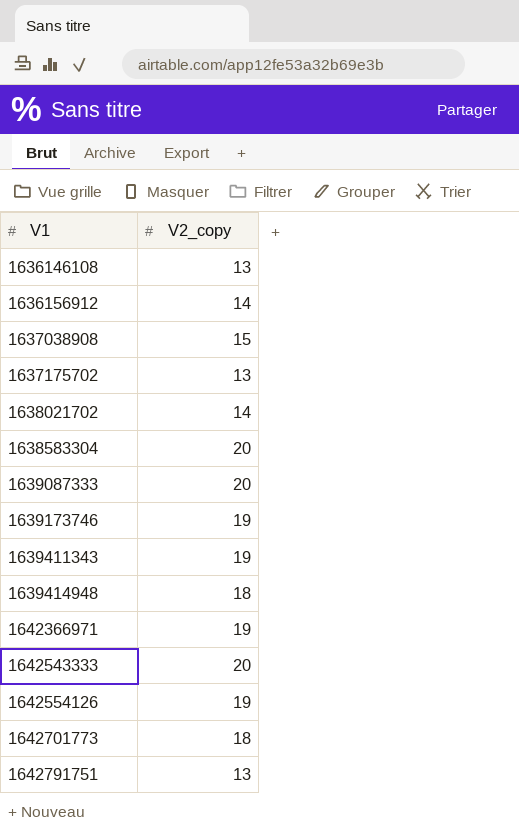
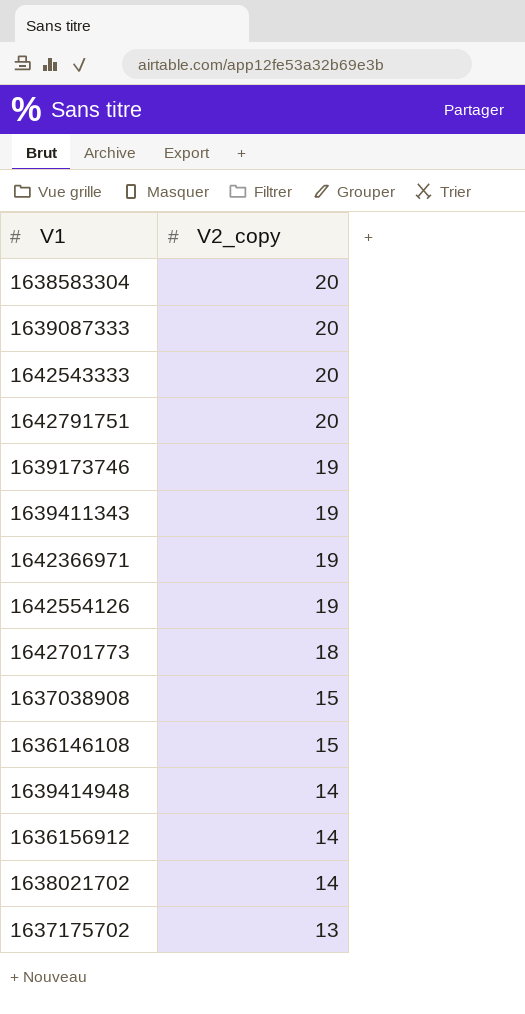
row order: V1 ascending -> V2_copy descending
1642791751 | V2_copy: 13 -> 20
1636146108 | V2_copy: 13 -> 15
1639414948 | V2_copy: 18 -> 14

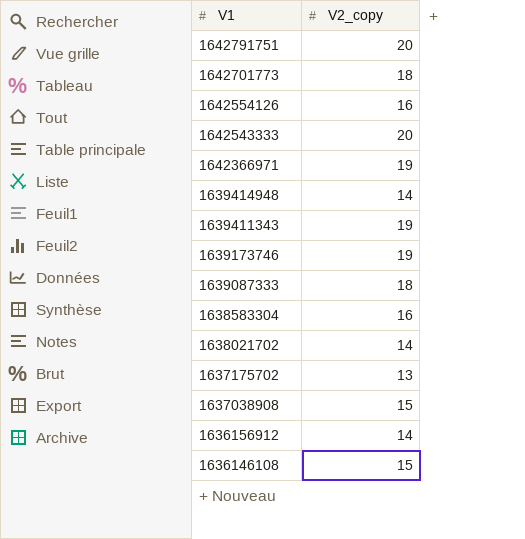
row order: V2_copy descending -> V1 descending
1642554126 | V2_copy: 19 -> 16
1639087333 | V2_copy: 20 -> 18
1638583304 | V2_copy: 20 -> 16

